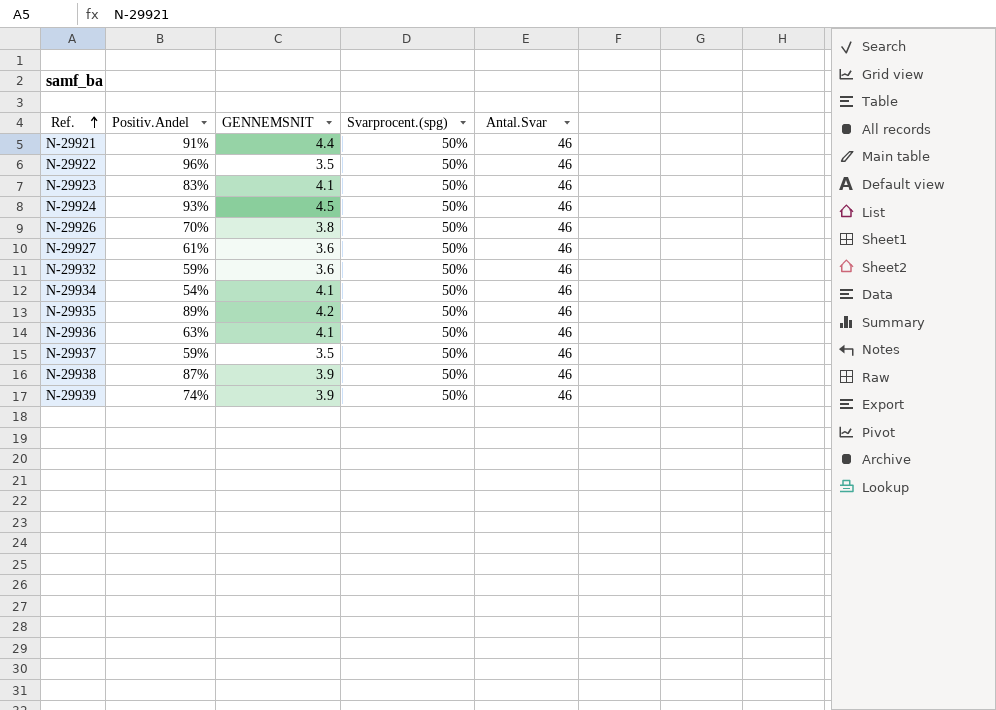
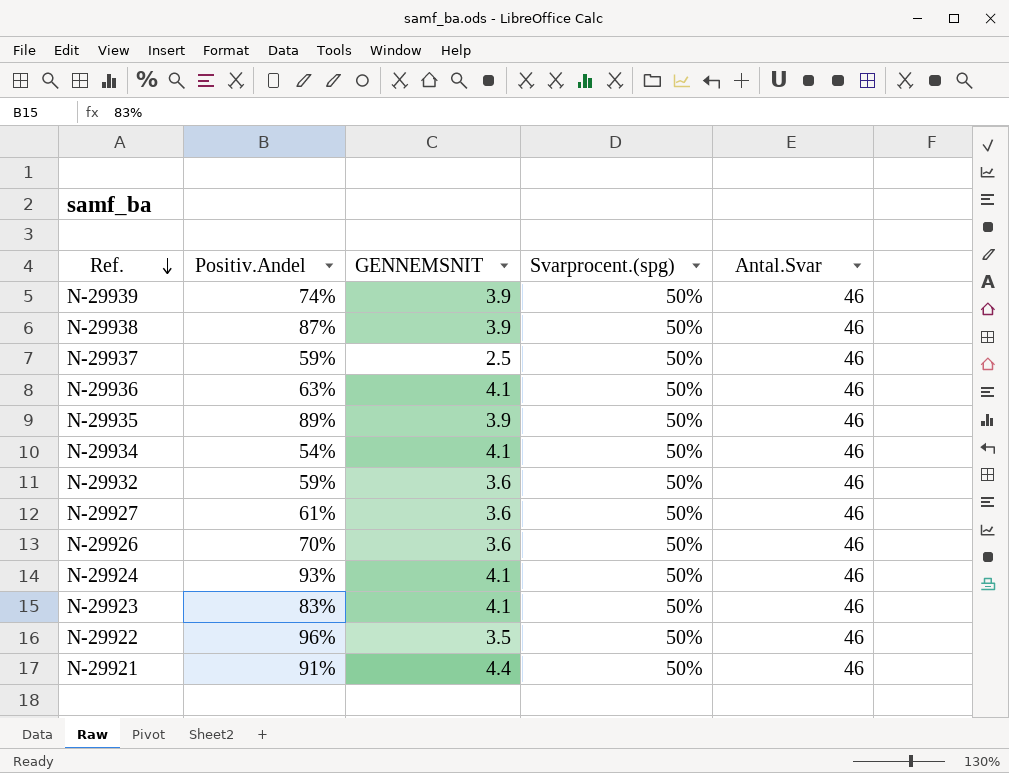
row order: Ref. ascending -> Ref. descending
N-29937 | GENNEMSNIT: 3.5 -> 2.5
N-29935 | GENNEMSNIT: 4.2 -> 3.9
N-29926 | GENNEMSNIT: 3.8 -> 3.6
N-29924 | GENNEMSNIT: 4.5 -> 4.1

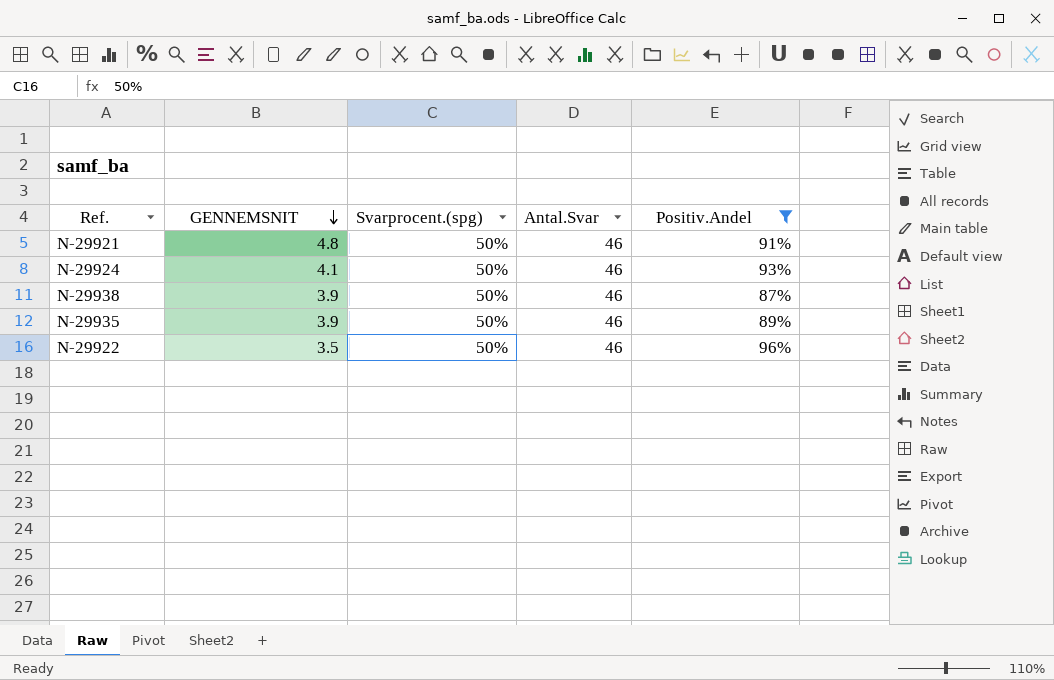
filter: none -> Positiv.Andel >= 87%
row order: Ref. descending -> GENNEMSNIT descending
column Positiv.Andel | position: 2 -> 5
N-29921 | GENNEMSNIT: 4.4 -> 4.8

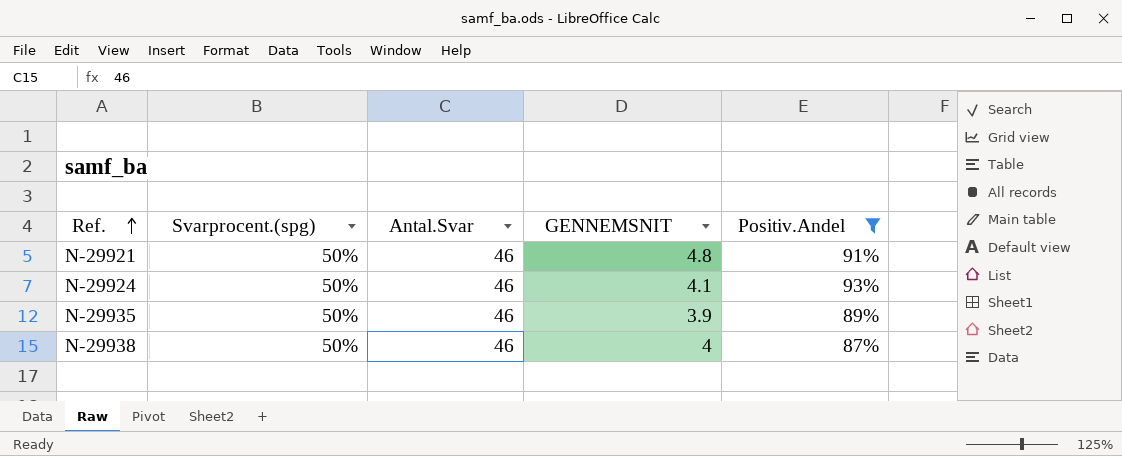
row order: GENNEMSNIT descending -> Ref. ascending
column GENNEMSNIT | position: 2 -> 4
row N-29922: 3.5 | 50% | 46 | 96% -> none
N-29938 | GENNEMSNIT: 3.9 -> 4

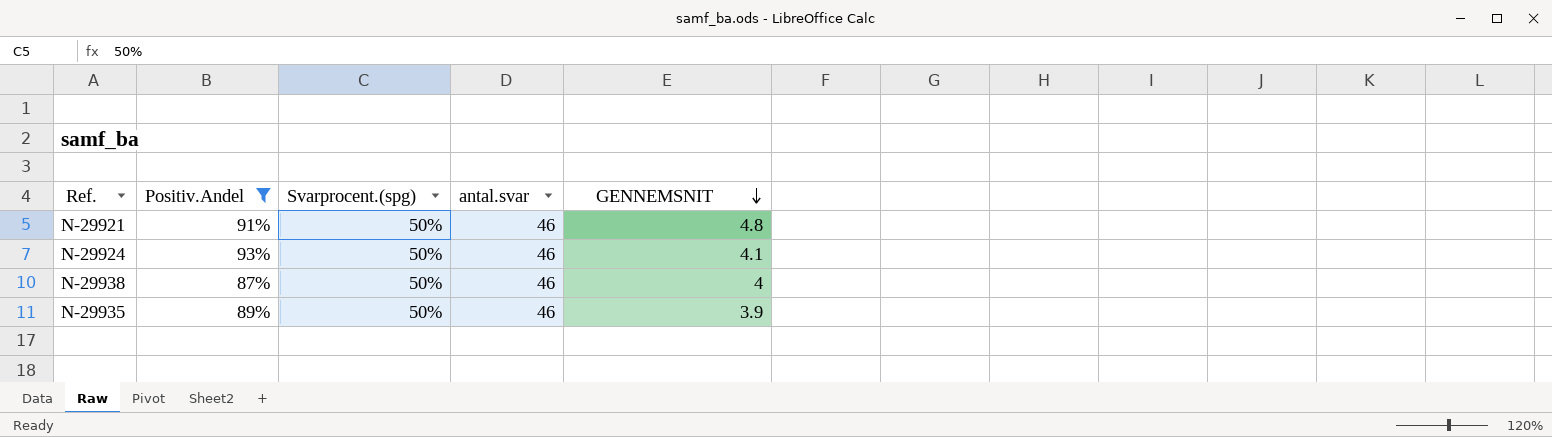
row order: Ref. ascending -> GENNEMSNIT descending
column Positiv.Andel | position: 5 -> 2
column name: Antal.Svar -> antal.svar

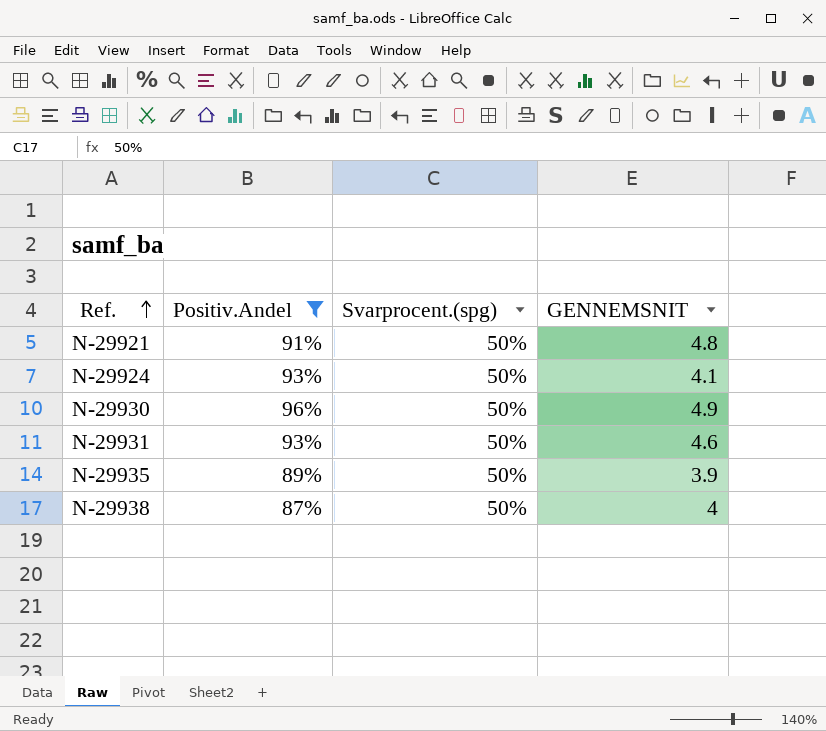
row order: GENNEMSNIT descending -> Ref. ascending
column antal.svar | position: 4 -> none
row N-29930: none -> 96% | 50% | 4.9
row N-29931: none -> 93% | 50% | 4.6

